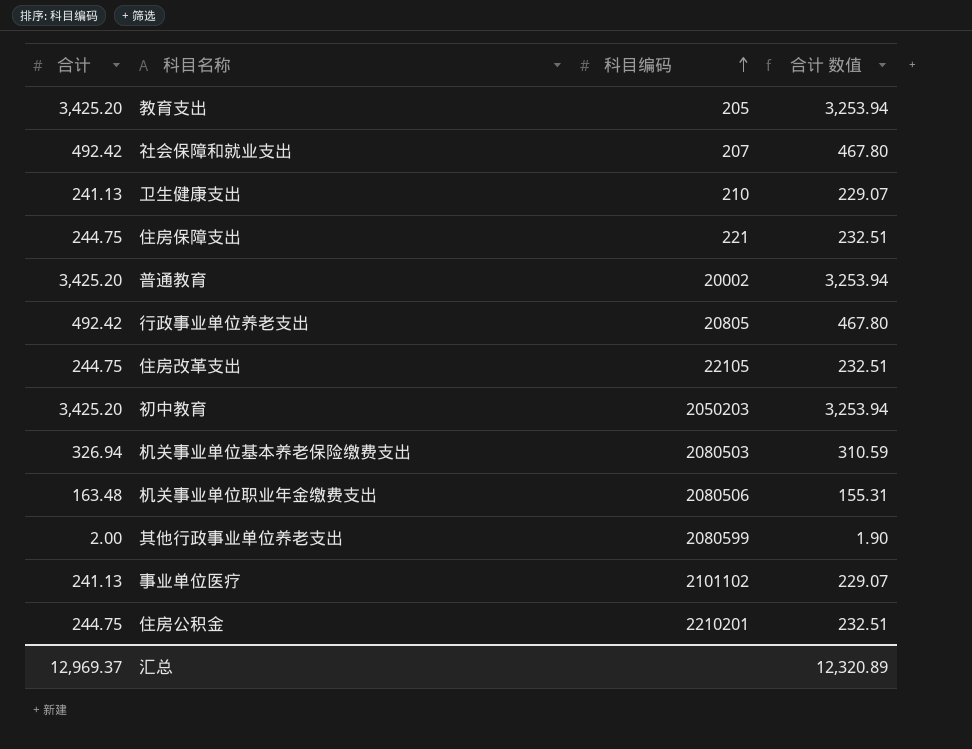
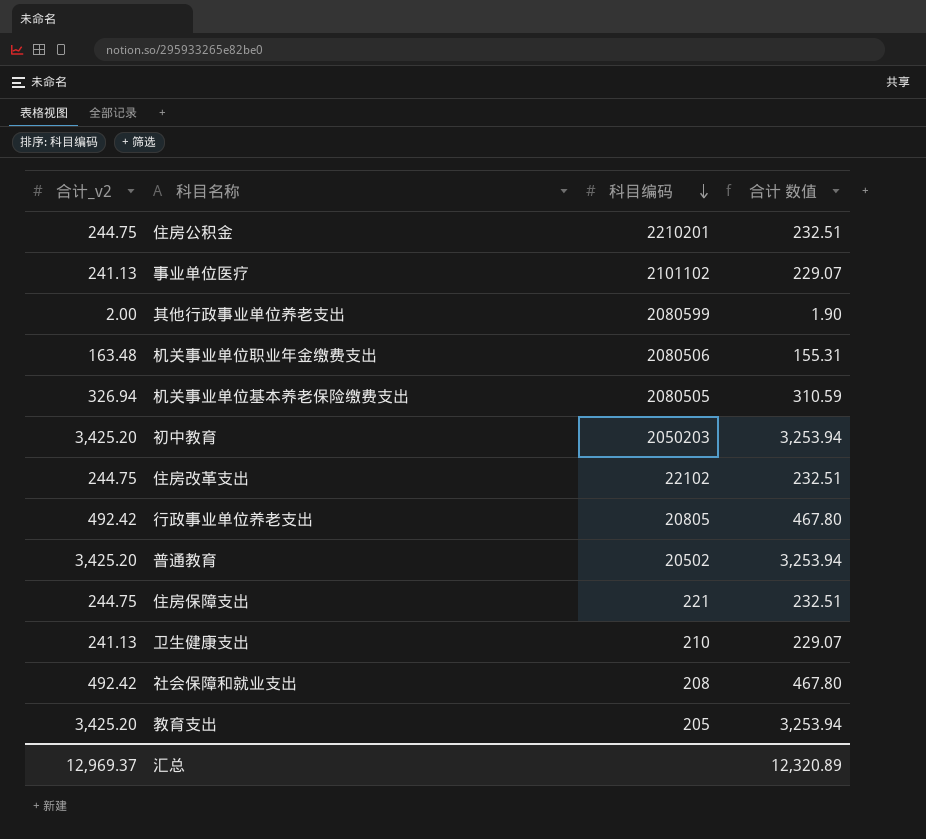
row order: 科目编码 ascending -> 科目编码 descending
column name: 合计 -> 合计_v2
机关事业单位基本养老保险缴费支出 | 科目编码: 2080503 -> 2080505
住房改革支出 | 科目编码: 22105 -> 22102
普通教育 | 科目编码: 20002 -> 20502
社会保障和就业支出 | 科目编码: 207 -> 208

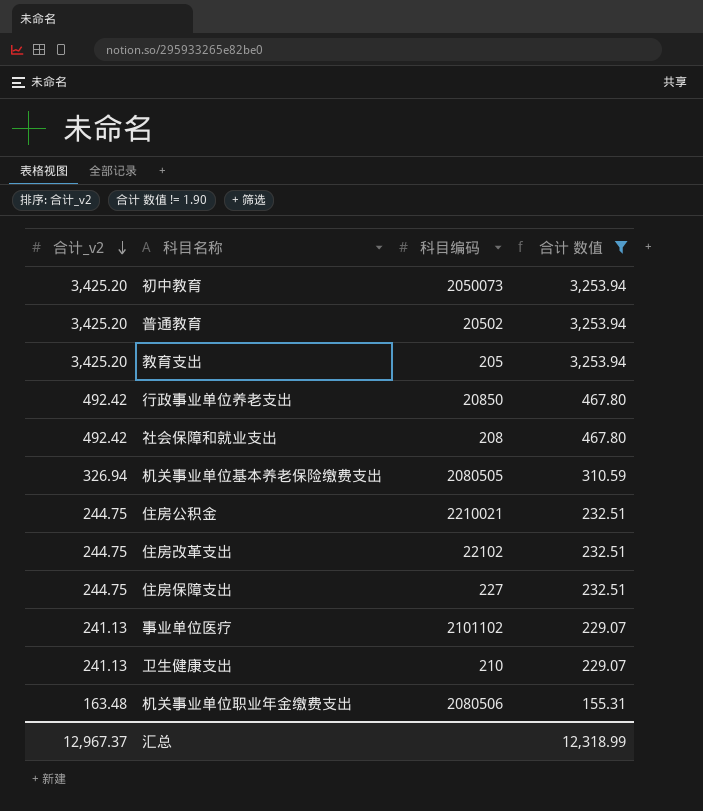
filter: none -> 合计 数值 != 1.90
row order: 科目编码 descending -> 合计_v2 descending
初中教育 | 科目编码: 2050203 -> 2050073
行政事业单位养老支出 | 科目编码: 20805 -> 20850
住房公积金 | 科目编码: 2210201 -> 2210021
住房保障支出 | 科目编码: 221 -> 227
汇总 | 合计_v2: 12,969.37 -> 12,967.37
汇总 | 合计 数值: 12,320.89 -> 12,318.99

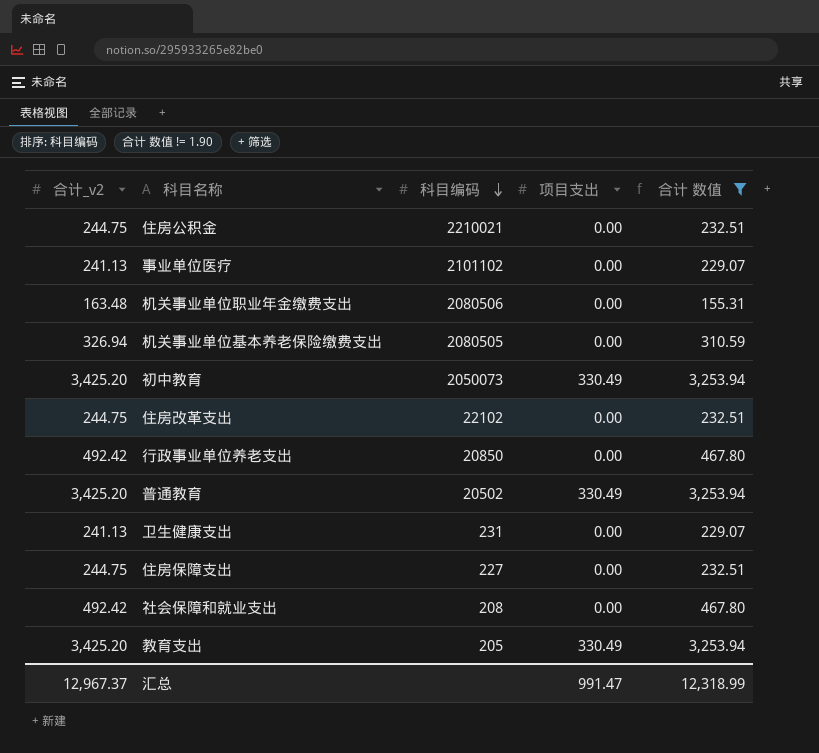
row order: 合计_v2 descending -> 科目编码 descending
column 项目支出 | position: none -> 4
卫生健康支出 | 科目编码: 210 -> 231

